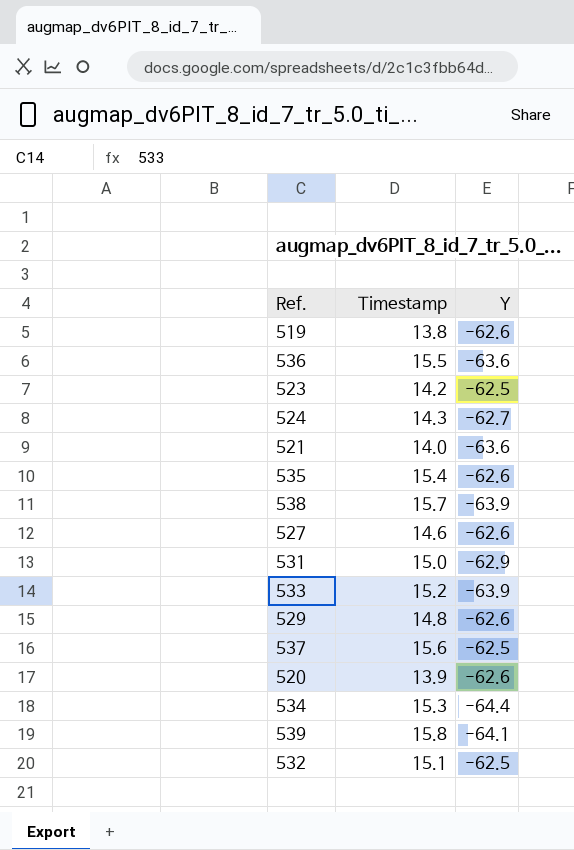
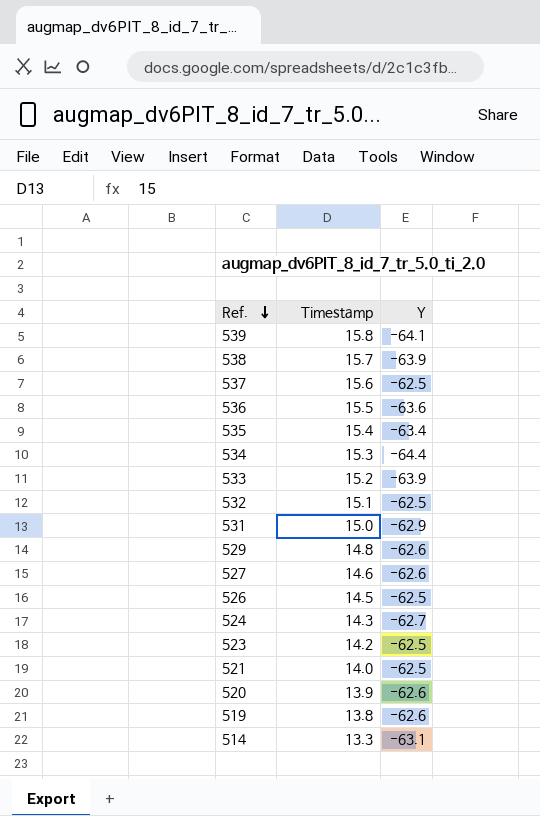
row order: none -> Ref. descending
535 | Y: -62.6 -> -63.4
row 526: none -> 14.5 | -62.5
521 | Y: -63.6 -> -62.5
row 514: none -> 13.3 | -63.1

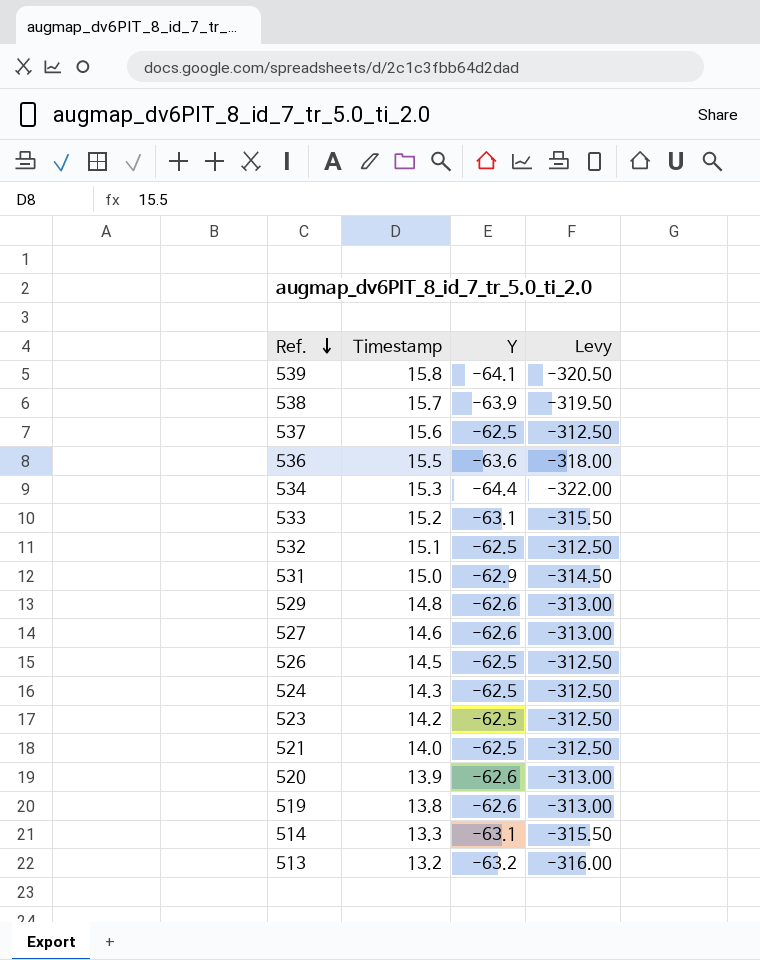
column Levy | formula: none -> [Y] * 5
row 535: 15.4 | -63.4 -> none
533 | Y: -63.9 -> -63.1
524 | Y: -62.7 -> -62.5
row 513: none -> 13.2 | -63.2 | -316.00

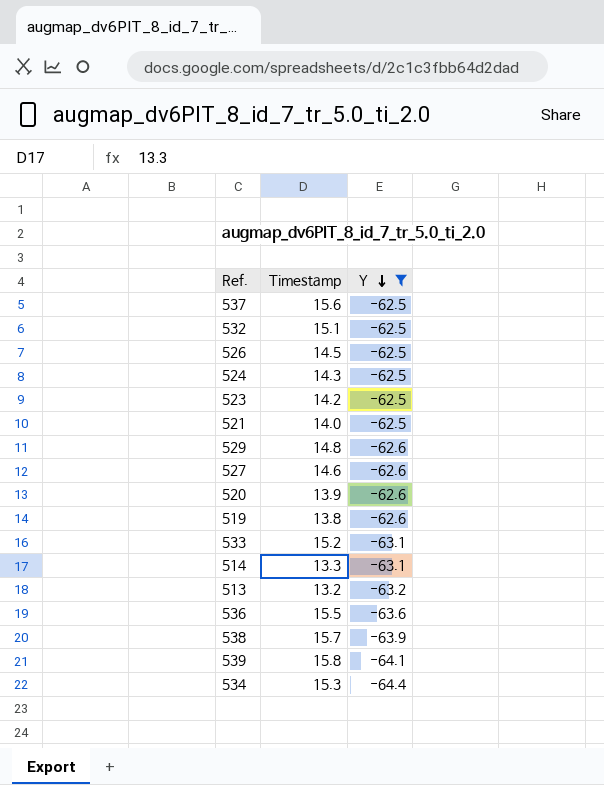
filter: none -> Y != -62.9
row order: Ref. descending -> Y descending
column Levy | formula: [Y] * 5 -> none

